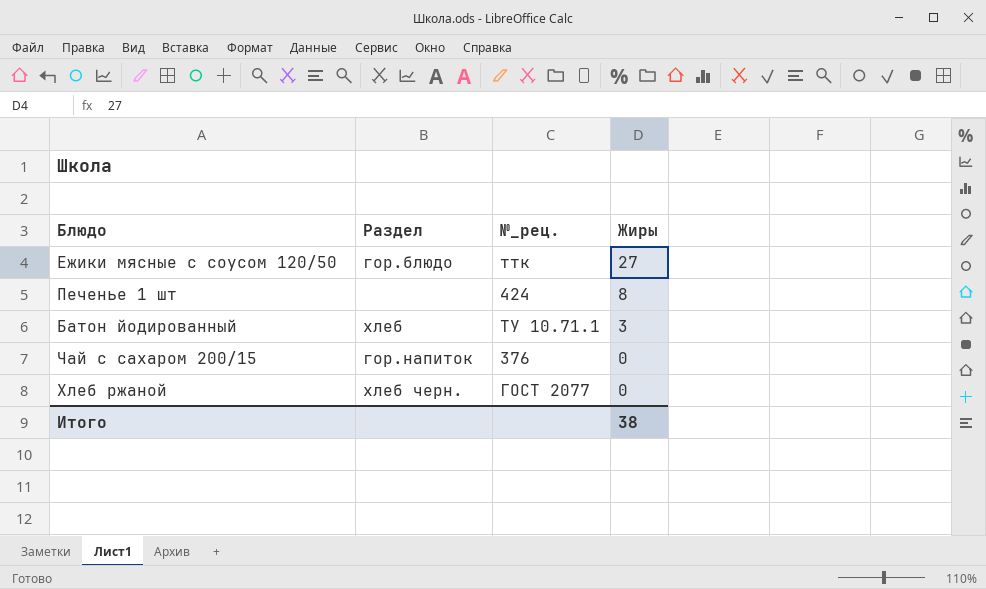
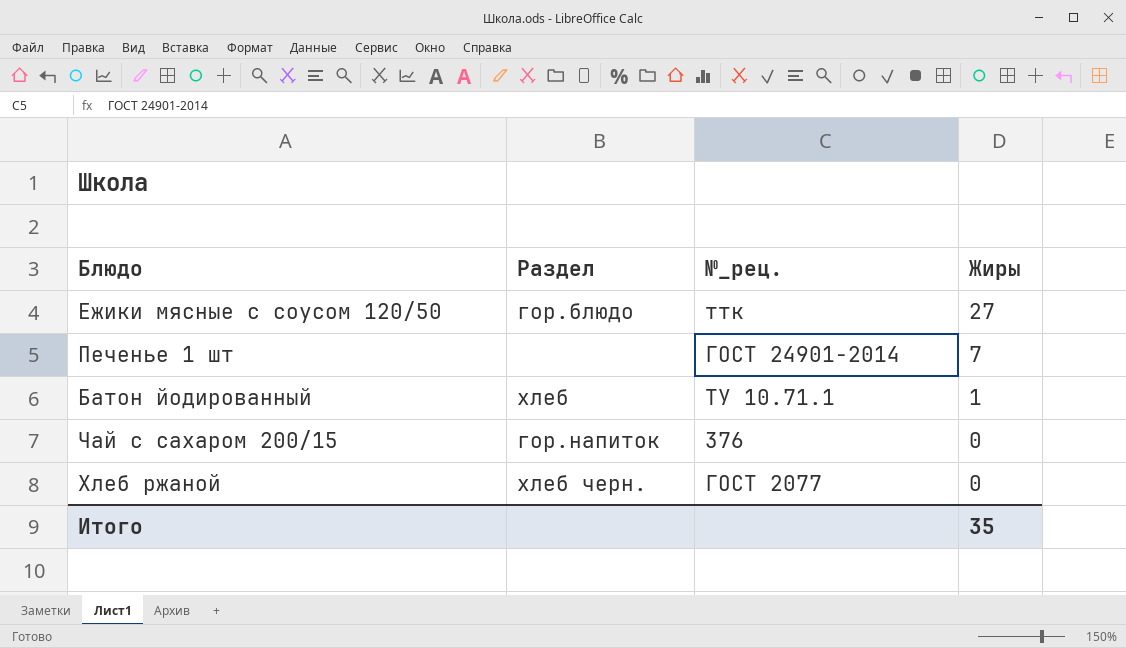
Печенье 1 шт | №_рец.: 424 -> ГОСТ 24901-2014
Печенье 1 шт | Жиры: 8 -> 7
Батон йодированный | Жиры: 3 -> 1
Итого | Жиры: 38 -> 35

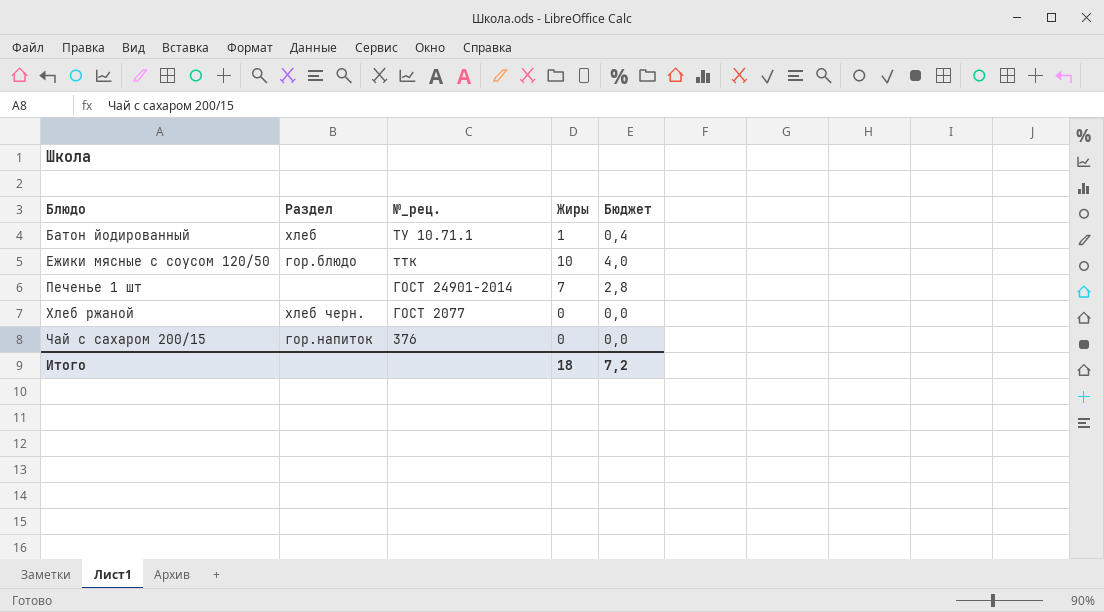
row order: Жиры descending -> Блюдо ascending
column Бюджет | formula: none -> [Жиры] * 0,4
Ежики мясные с соусом 120/50 | Жиры: 27 -> 10
Итого | Жиры: 35 -> 18

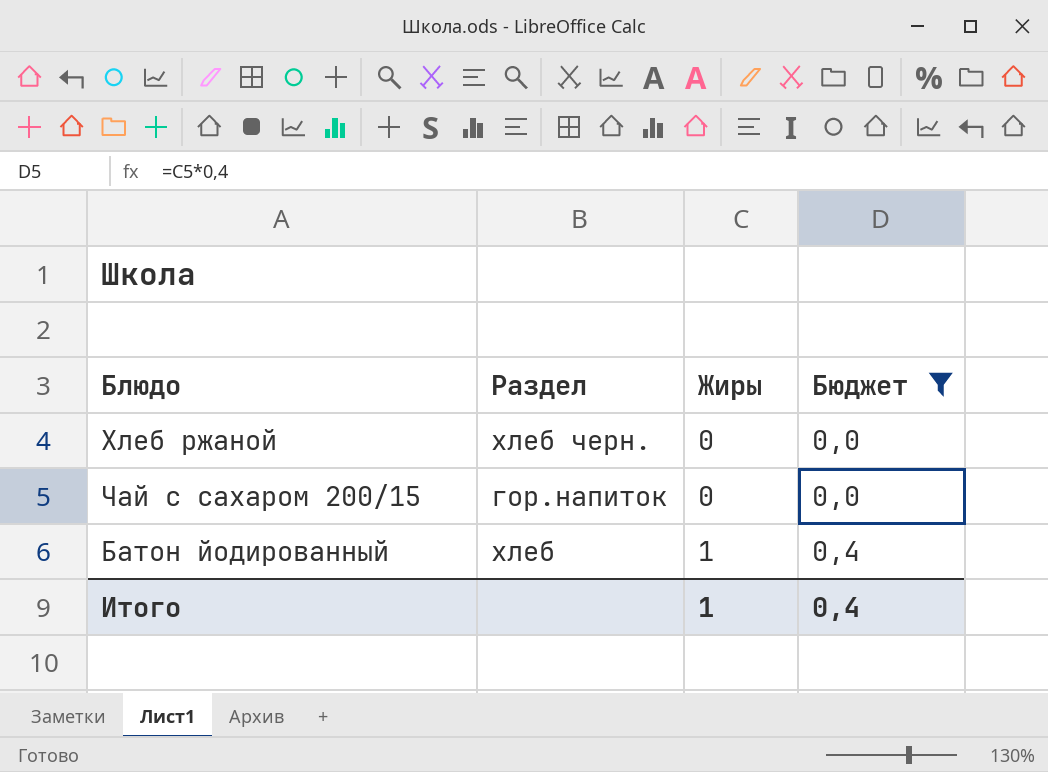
filter: none -> Бюджет <= 0,4
row order: Блюдо ascending -> Жиры ascending
column №_рец. | position: 3 -> none
Итого | Жиры: 18 -> 1
Итого | Бюджет: 7,2 -> 0,4

